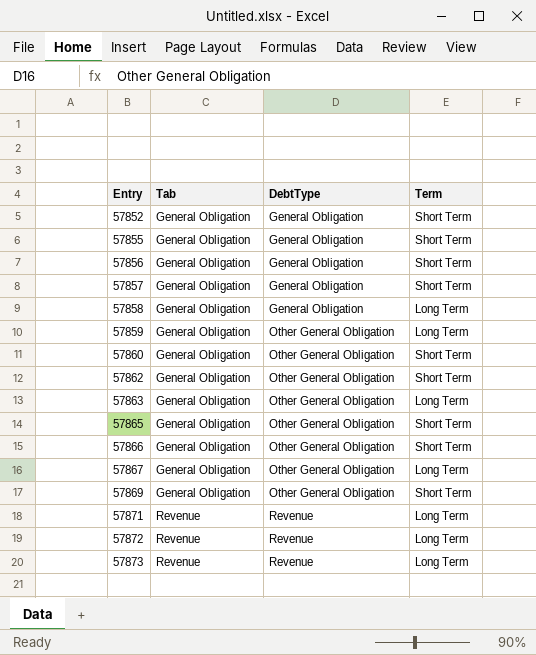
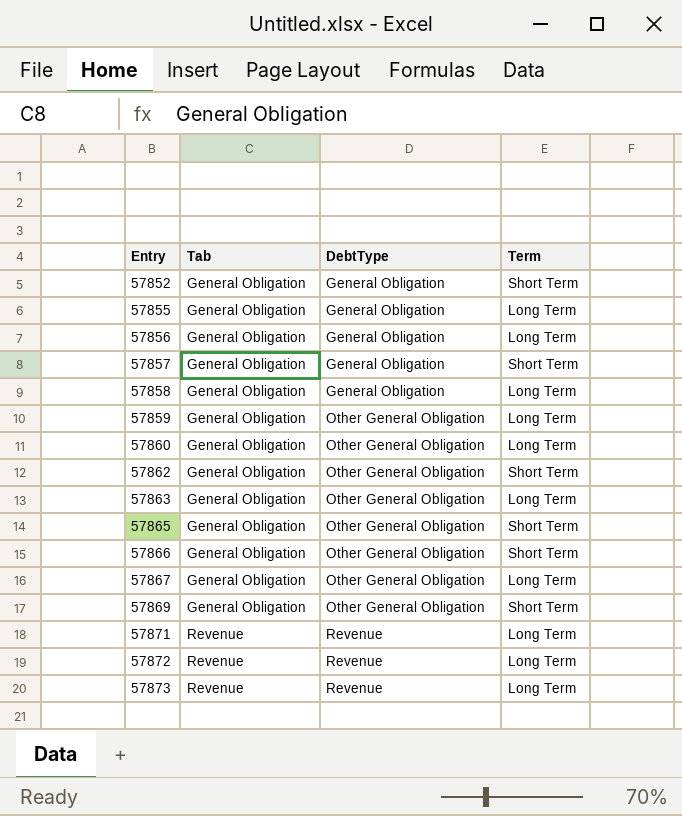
57855 | Term: Short Term -> Long Term
57856 | Term: Short Term -> Long Term
57860 | Term: Short Term -> Long Term

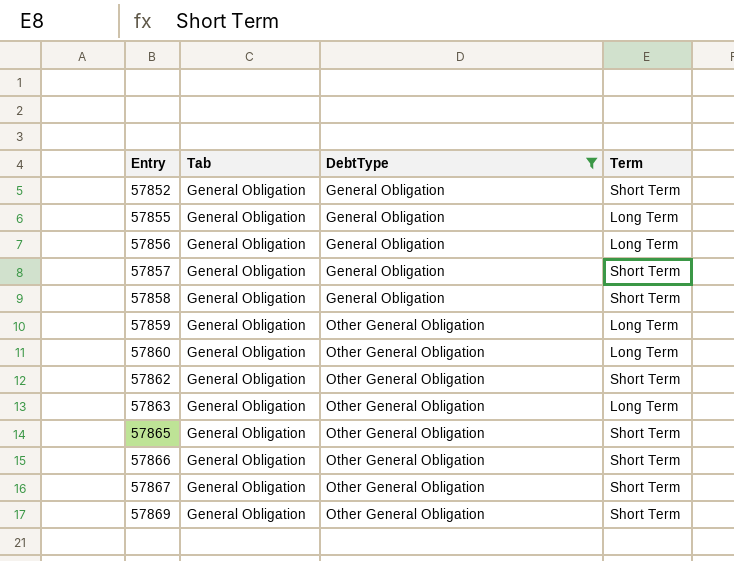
filter: none -> DebtType != Revenue
57858 | Term: Long Term -> Short Term
57867 | Term: Long Term -> Short Term

